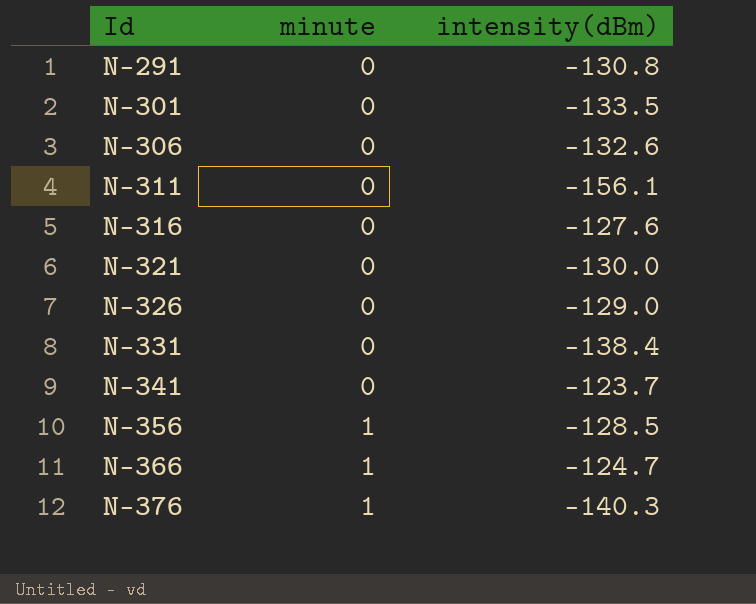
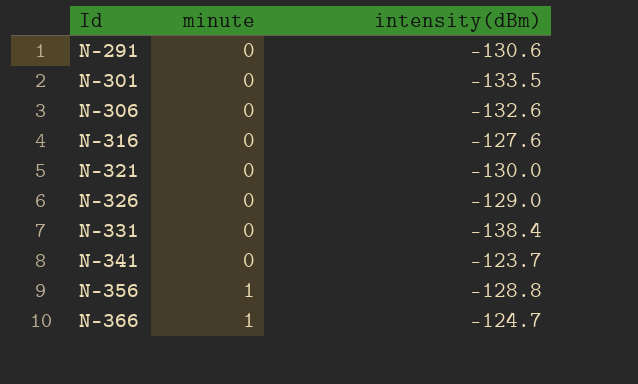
row N-311: 0 | -156.1 -> none
row N-376: 1 | -140.3 -> none
N-291 | intensity(dBm): -130.8 -> -130.6
N-356 | intensity(dBm): -128.5 -> -128.8

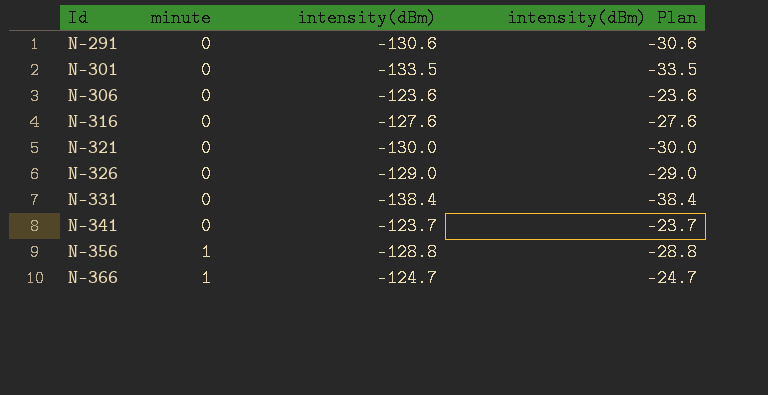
column intensity(dBm) Plan | formula: none -> [intensity(dBm)] + 100
N-306 | intensity(dBm): -132.6 -> -123.6

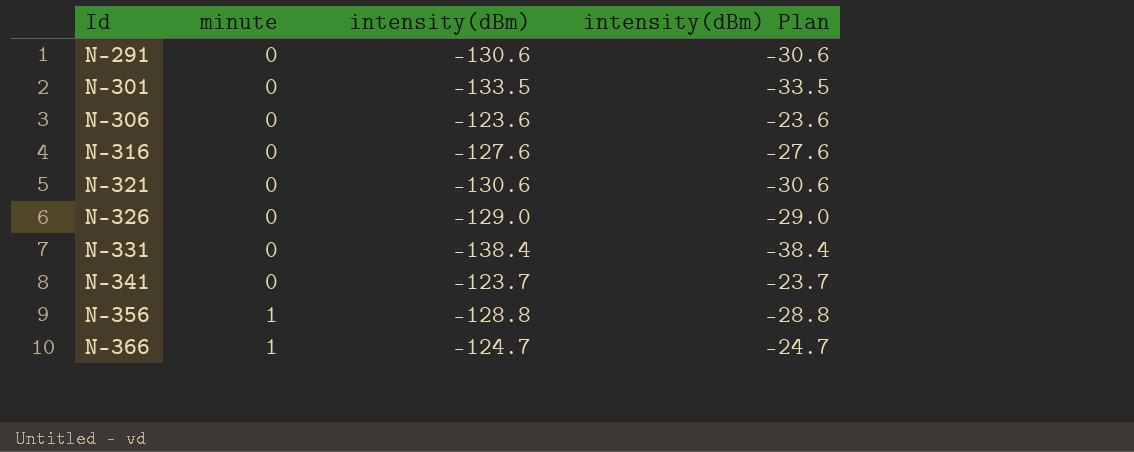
N-321 | intensity(dBm): -130.0 -> -130.6
N-321 | intensity(dBm) Plan: -30.0 -> -30.6

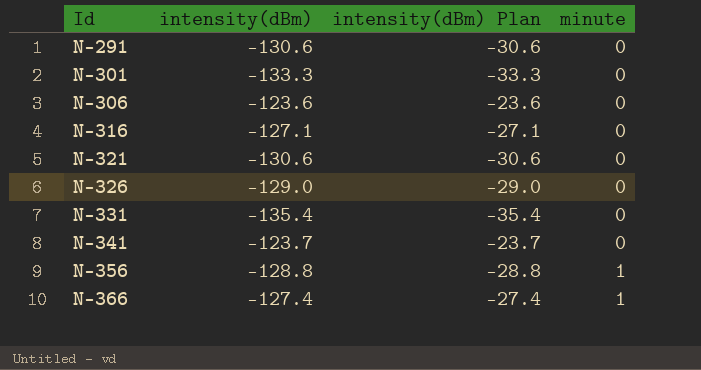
column minute | position: 2 -> 4
N-301 | intensity(dBm): -133.5 -> -133.3
N-301 | intensity(dBm) Plan: -33.5 -> -33.3
N-316 | intensity(dBm): -127.6 -> -127.1
N-316 | intensity(dBm) Plan: -27.6 -> -27.1
N-331 | intensity(dBm): -138.4 -> -135.4
N-331 | intensity(dBm) Plan: -38.4 -> -35.4
N-366 | intensity(dBm): -124.7 -> -127.4
N-366 | intensity(dBm) Plan: -24.7 -> -27.4

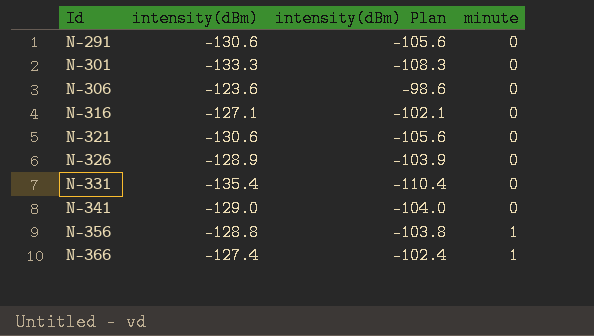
column intensity(dBm) Plan | formula: [intensity(dBm)] + 100 -> [intensity(dBm)] + 25
N-326 | intensity(dBm): -129.0 -> -128.9
N-341 | intensity(dBm): -123.7 -> -129.0

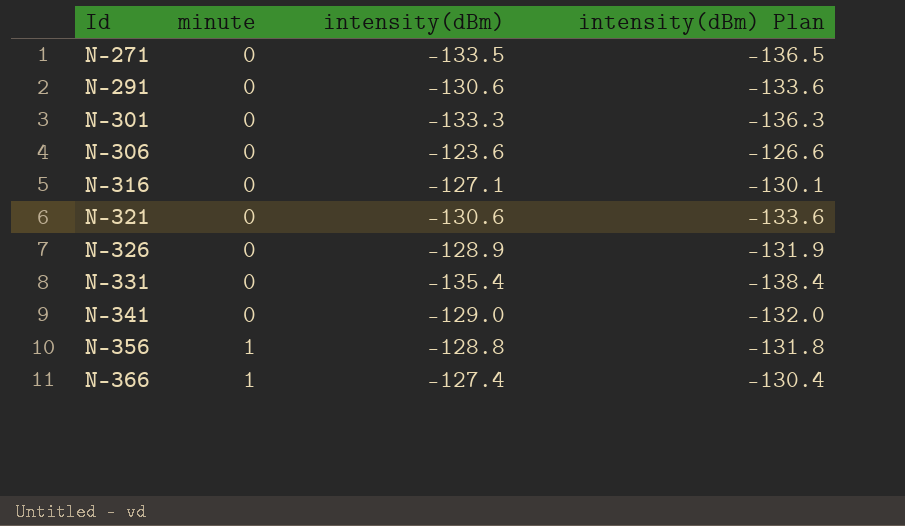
column minute | position: 4 -> 2
column intensity(dBm) Plan | formula: [intensity(dBm)] + 25 -> [intensity(dBm)] - 3
row N-271: none -> 0 | -133.5 | -136.5

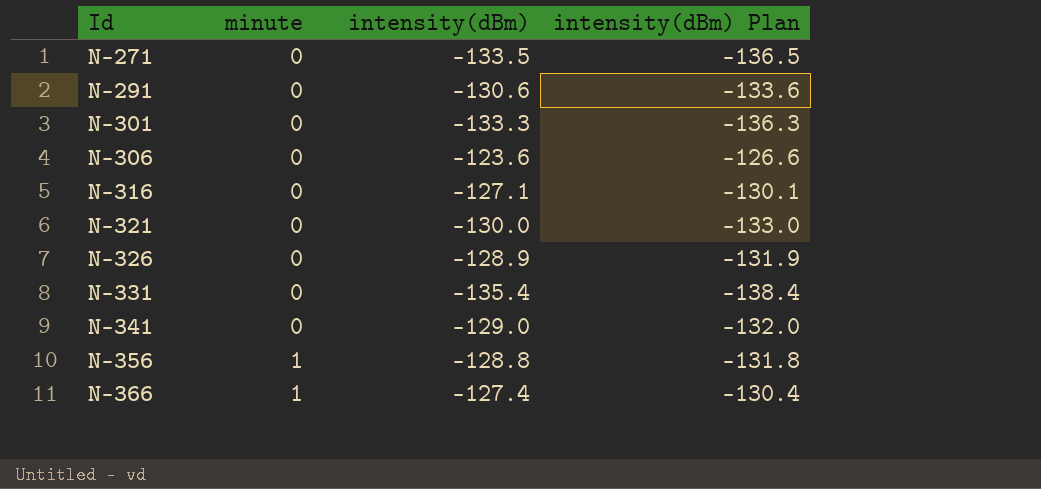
N-321 | intensity(dBm): -130.6 -> -130.0
N-321 | intensity(dBm) Plan: -133.6 -> -133.0

